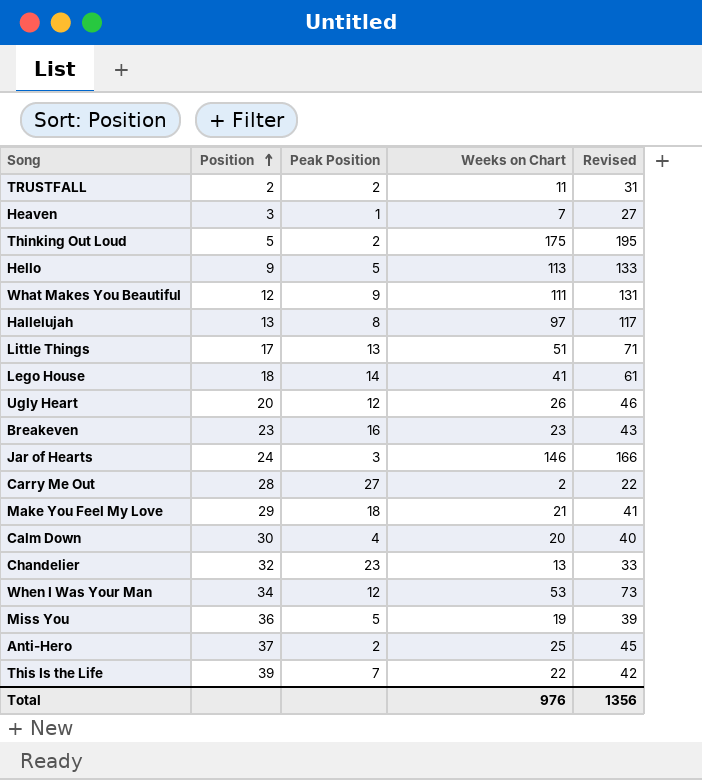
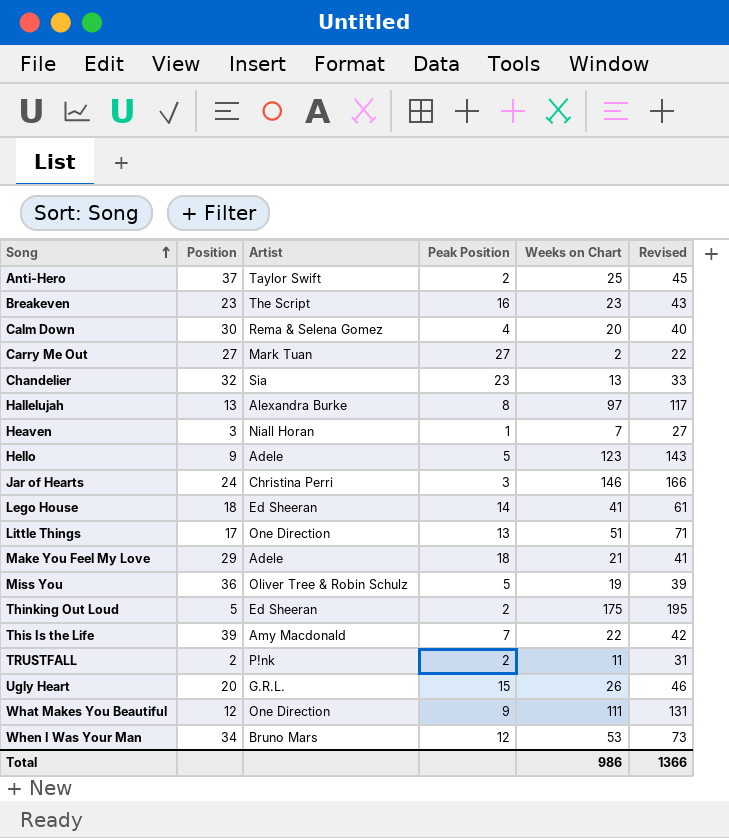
row order: Position ascending -> Song ascending
column Artist | position: none -> 3
Carry Me Out | Position: 28 -> 27
Hello | Weeks on Chart: 113 -> 123
Hello | Revised: 133 -> 143
Ugly Heart | Peak Position: 12 -> 15
Total | Weeks on Chart: 976 -> 986
Total | Revised: 1356 -> 1366

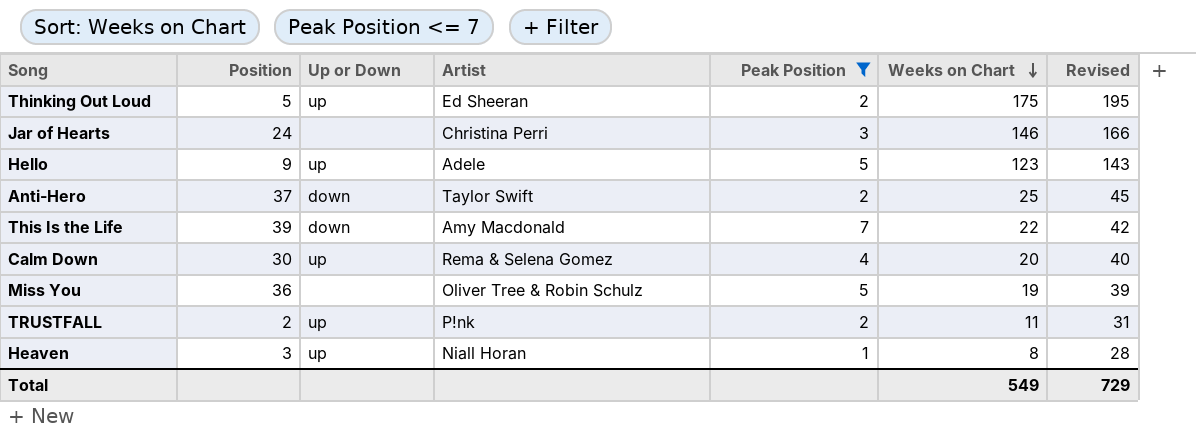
filter: none -> Peak Position <= 7
row order: Song ascending -> Weeks on Chart descending
column Up or Down | position: none -> 3
Heaven | Weeks on Chart: 7 -> 8
Heaven | Revised: 27 -> 28
Total | Weeks on Chart: 986 -> 549
Total | Revised: 1366 -> 729

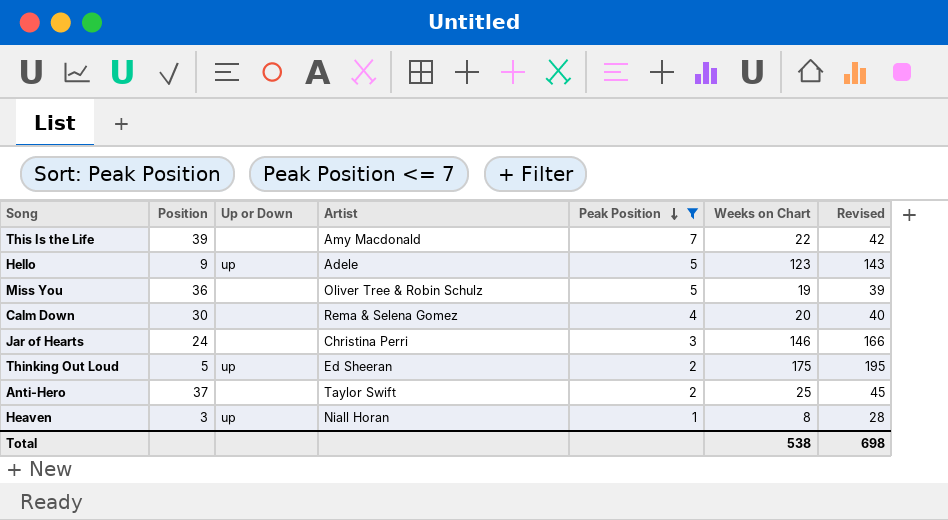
row order: Weeks on Chart descending -> Peak Position descending
row TRUSTFALL: 2 | up | P!nk | 2 | 11 | 31 -> none
This Is the Life | Up or Down: down -> none
Calm Down | Up or Down: up -> none
Anti-Hero | Up or Down: down -> none
Total | Weeks on Chart: 549 -> 538
Total | Revised: 729 -> 698

